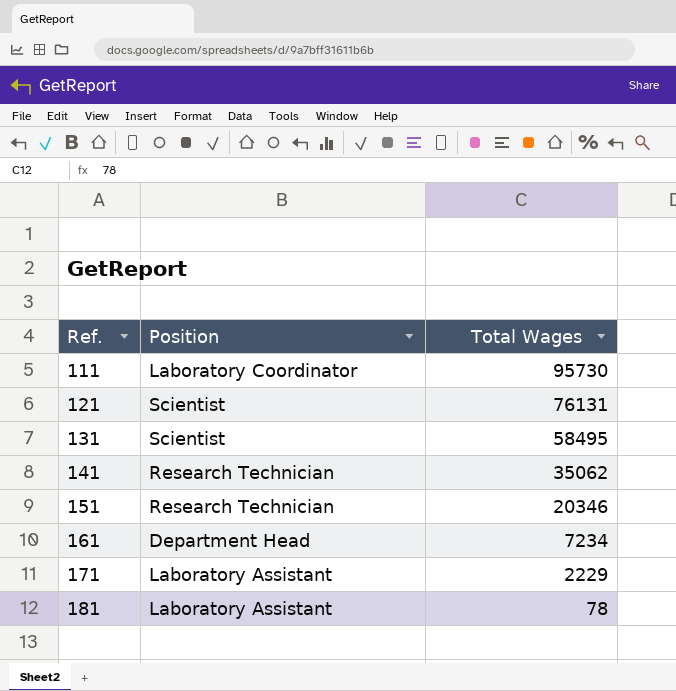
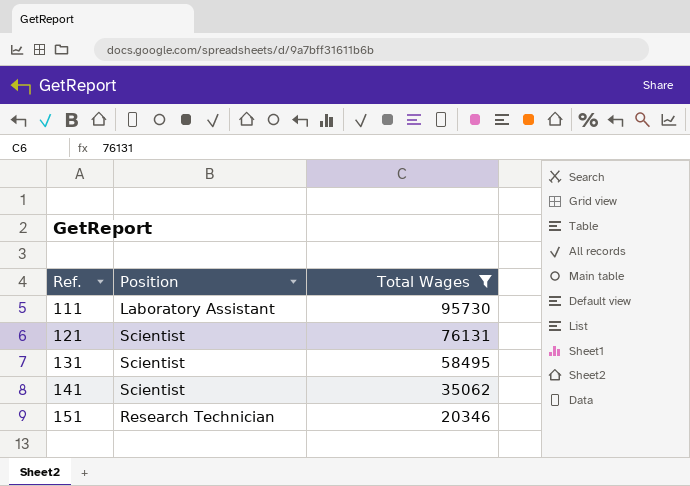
filter: none -> Total Wages >= 20346
111 | Position: Laboratory Coordinator -> Laboratory Assistant
141 | Position: Research Technician -> Scientist

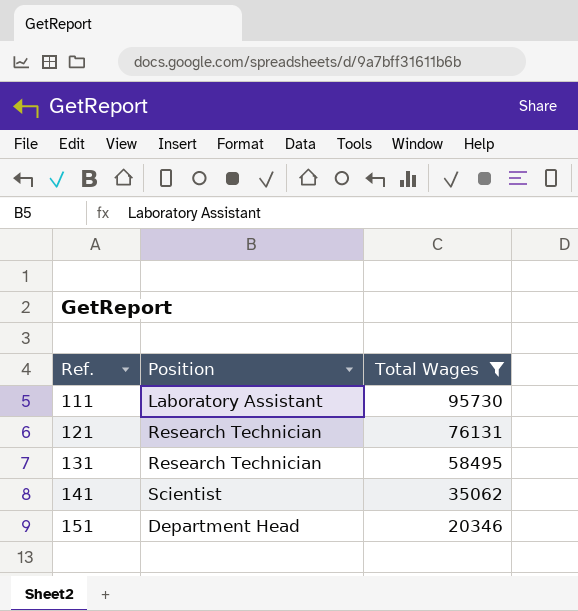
121 | Position: Scientist -> Research Technician
131 | Position: Scientist -> Research Technician
151 | Position: Research Technician -> Department Head

